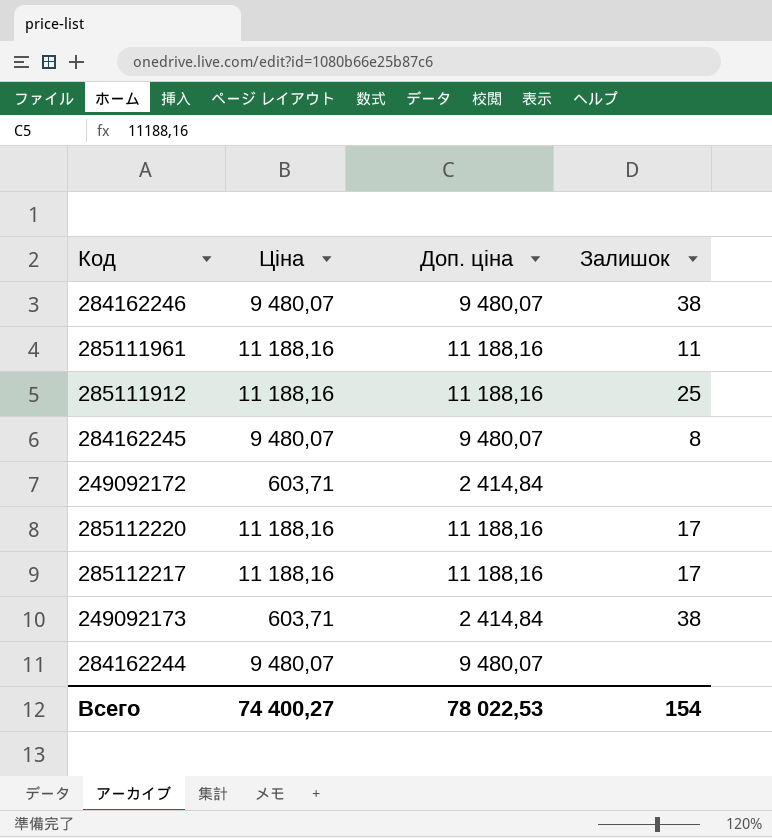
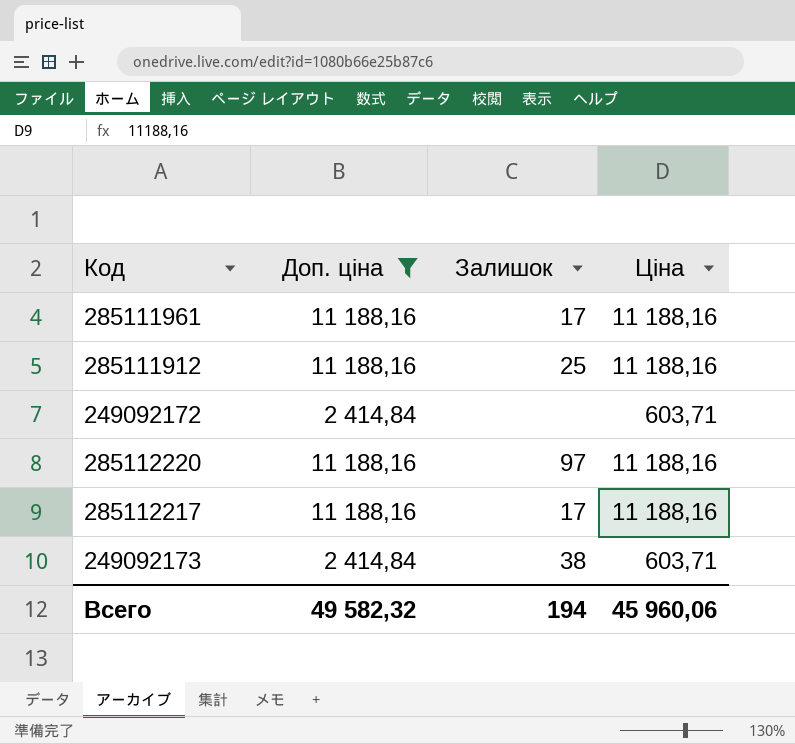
filter: none -> Доп. ціна != 9 480,07
column Ціна | position: 2 -> 4
285111961 | Залишок: 11 -> 17
285112220 | Залишок: 17 -> 97
Всего | Доп. ціна: 78 022,53 -> 49 582,32
Всего | Залишок: 154 -> 194
Всего | Ціна: 74 400,27 -> 45 960,06

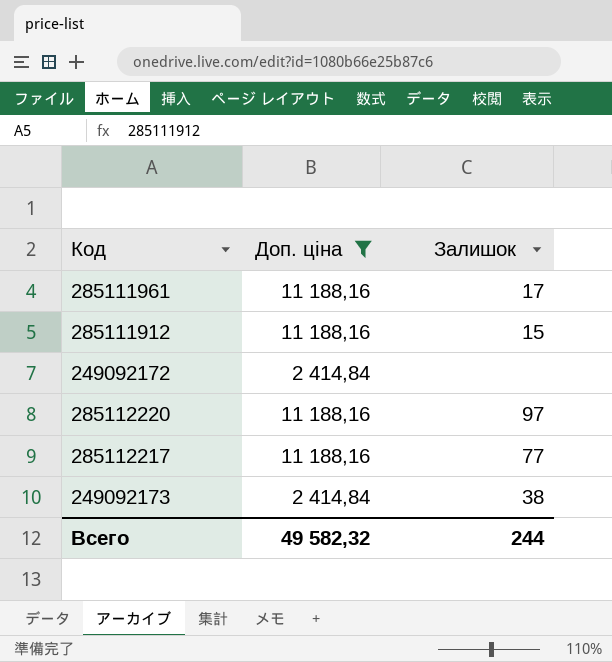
column Ціна | position: 4 -> none
285111912 | Залишок: 25 -> 15
285112217 | Залишок: 17 -> 77
Всего | Залишок: 194 -> 244

